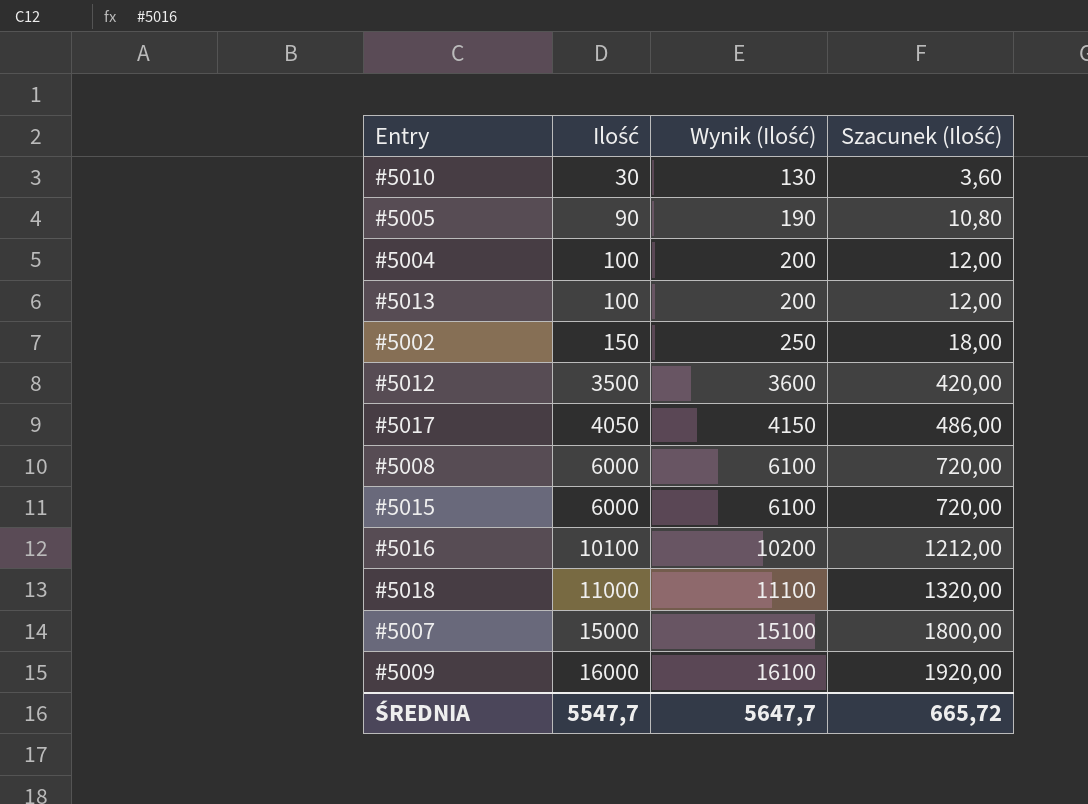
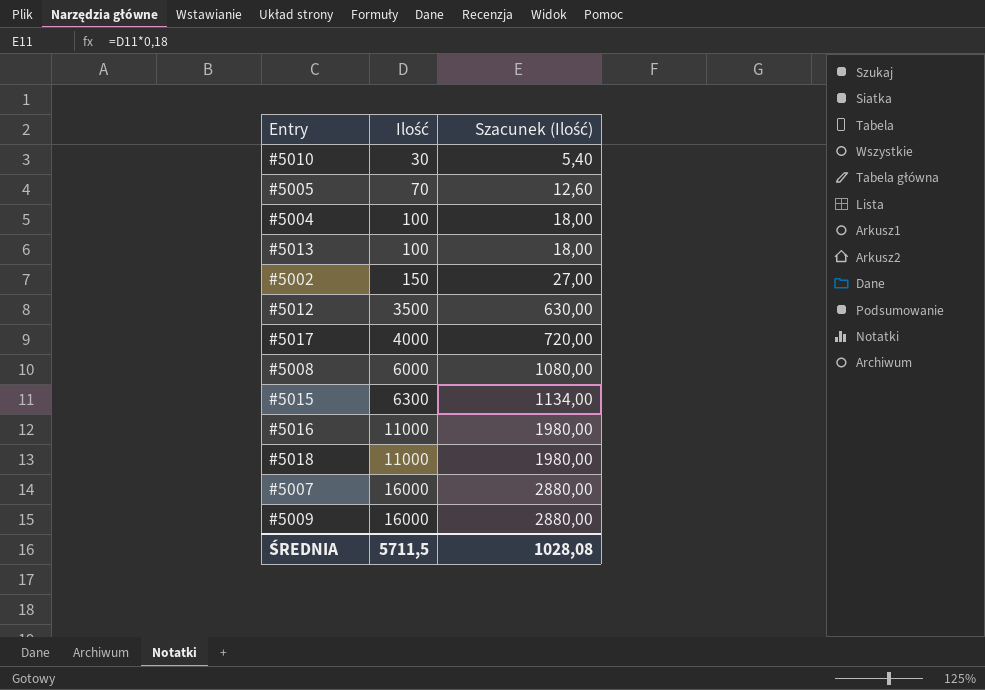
column Wynik (Ilość) | formula: [Ilość] + 100 -> none
column Szacunek (Ilość) | formula: [Ilość] * 0,12 -> [Ilość] * 0,18
#5005 | Ilość: 90 -> 70
#5017 | Ilość: 4050 -> 4000
#5015 | Ilość: 6000 -> 6300
#5016 | Ilość: 10100 -> 11000
#5007 | Ilość: 15000 -> 16000
ŚREDNIA | Ilość: 5547,7 -> 5711,5
ŚREDNIA | Szacunek (Ilość): 665,72 -> 1028,08

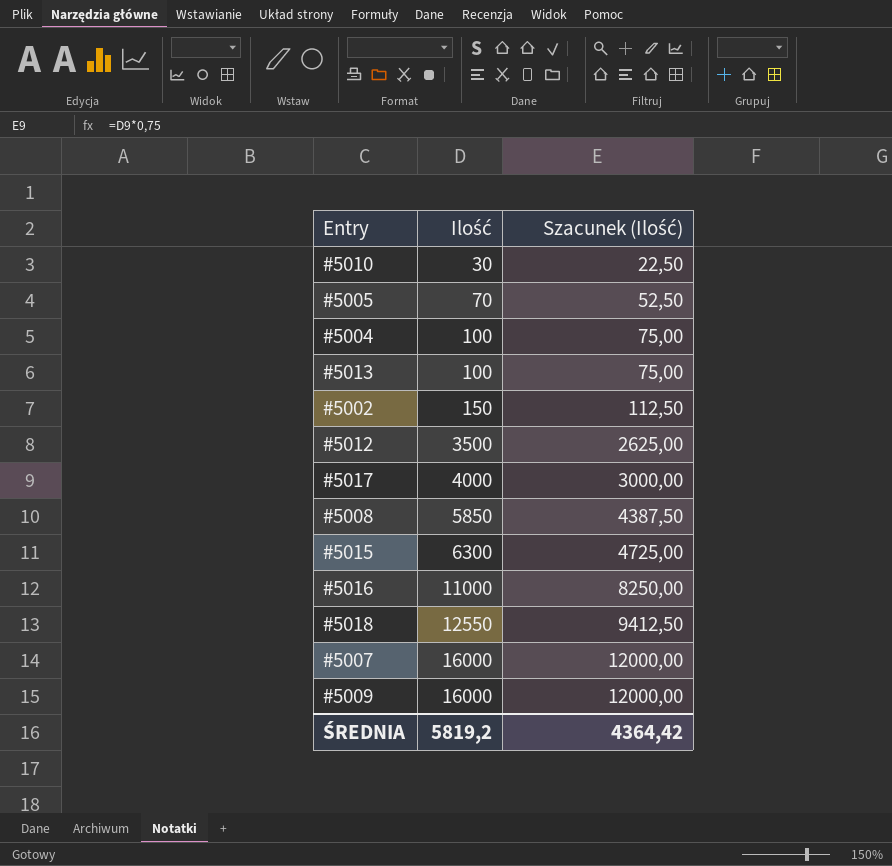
column Szacunek (Ilość) | formula: [Ilość] * 0,18 -> [Ilość] * 0,75
#5008 | Ilość: 6000 -> 5850
#5018 | Ilość: 11000 -> 12550
ŚREDNIA | Ilość: 5711,5 -> 5819,2
ŚREDNIA | Szacunek (Ilość): 1028,08 -> 4364,42

